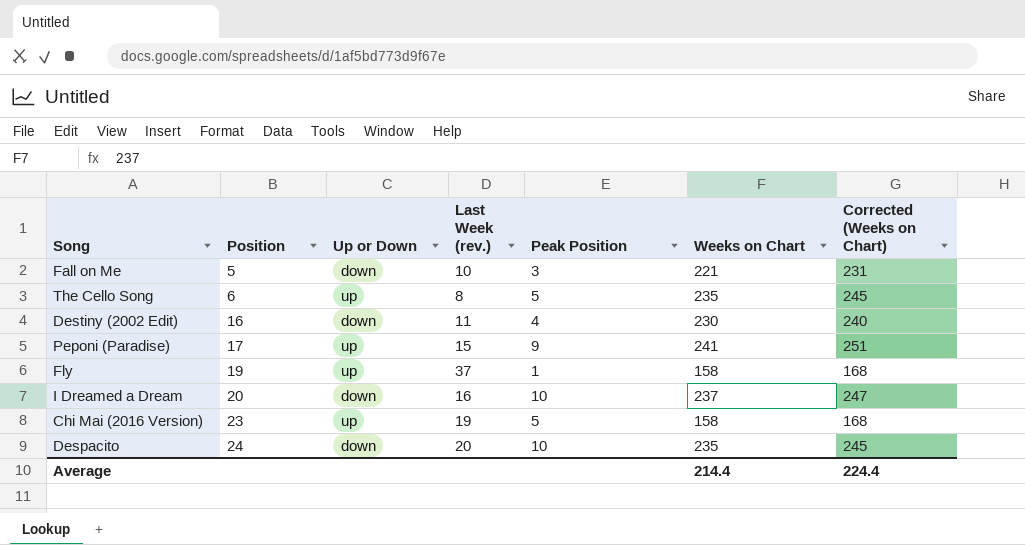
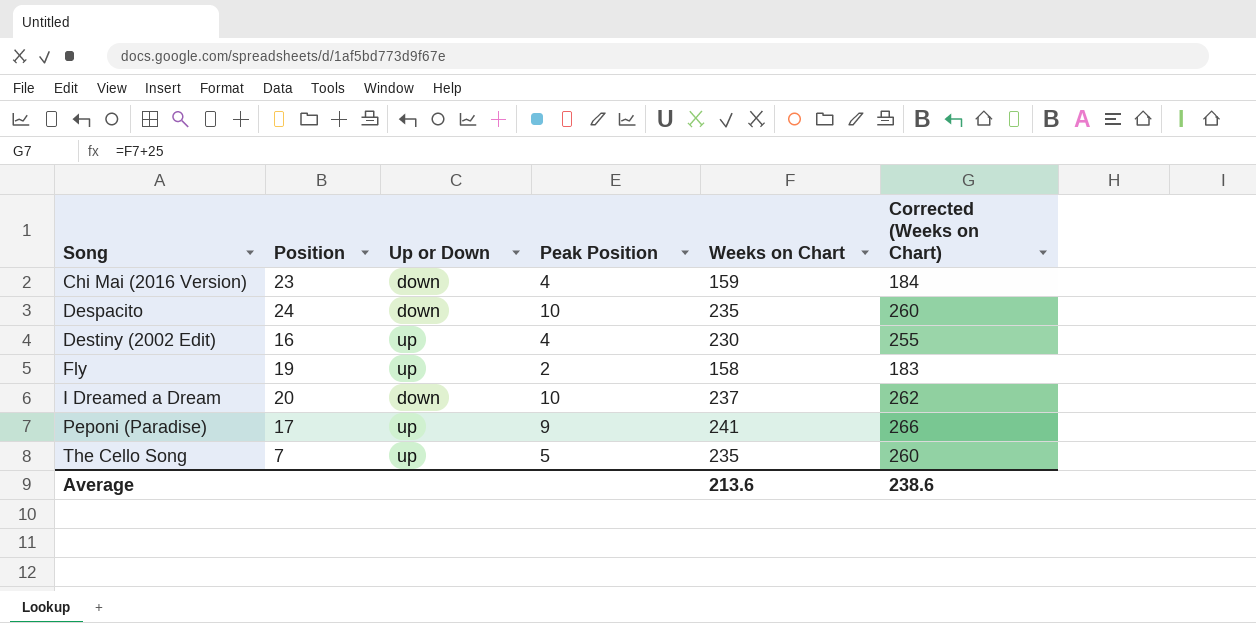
row order: Position ascending -> Song ascending
column Last Week (rev.) | position: 4 -> none
column Corrected (Weeks on Chart) | formula: [Weeks on Chart] + 10 -> [Weeks on Chart] + 25
row Fall on Me: 5 | down | 10 | 3 | 221 | 231 -> none
Chi Mai (2016 Version) | Up or Down: up -> down
Chi Mai (2016 Version) | Peak Position: 5 -> 4
Chi Mai (2016 Version) | Weeks on Chart: 158 -> 159
Destiny (2002 Edit) | Up or Down: down -> up
Fly | Peak Position: 1 -> 2
The Cello Song | Position: 6 -> 7
Average | Weeks on Chart: 214.4 -> 213.6
Average | Corrected (Weeks on Chart): 224.4 -> 238.6

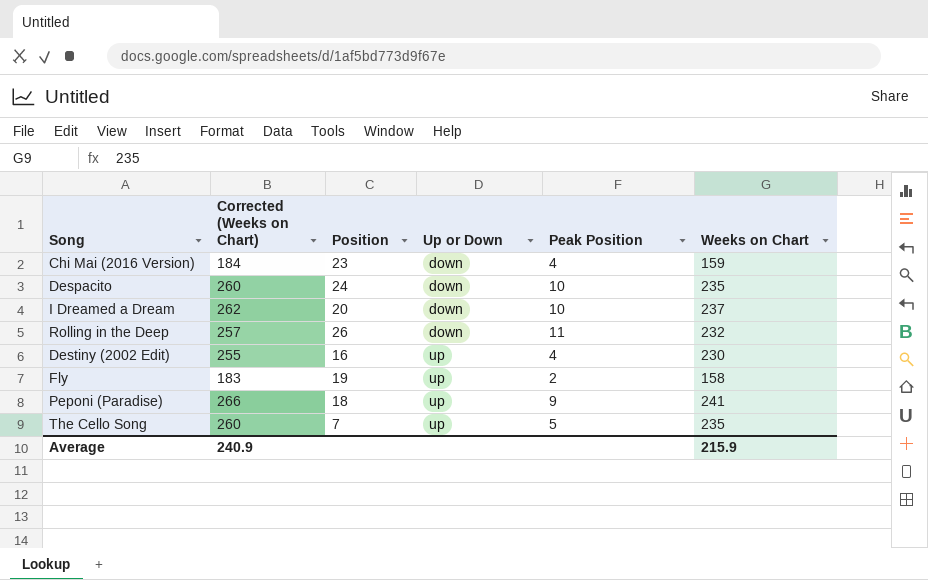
row order: Song ascending -> Up or Down ascending
column Corrected (Weeks on Chart) | position: 6 -> 2
row Rolling in the Deep: none -> 257 | 26 | down | 11 | 232
Peponi (Paradise) | Position: 17 -> 18
Average | Corrected (Weeks on Chart): 238.6 -> 240.9
Average | Weeks on Chart: 213.6 -> 215.9

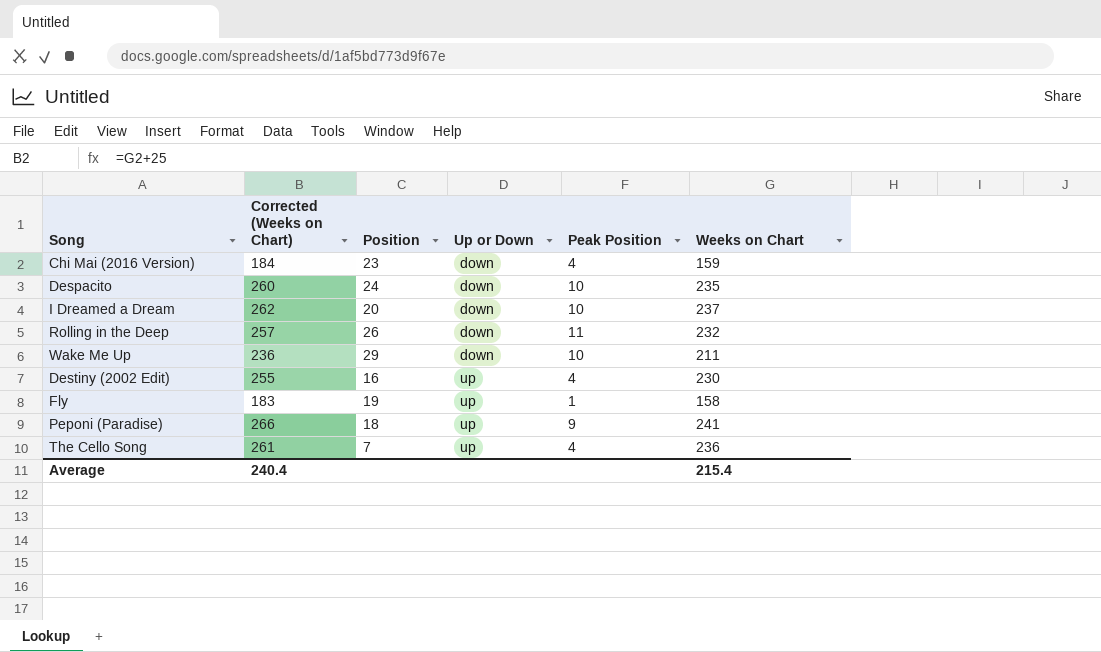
row Wake Me Up: none -> 236 | 29 | down | 10 | 211
Fly | Peak Position: 2 -> 1
The Cello Song | Corrected (Weeks on Chart): 260 -> 261
The Cello Song | Peak Position: 5 -> 4
The Cello Song | Weeks on Chart: 235 -> 236
Average | Corrected (Weeks on Chart): 240.9 -> 240.4
Average | Weeks on Chart: 215.9 -> 215.4

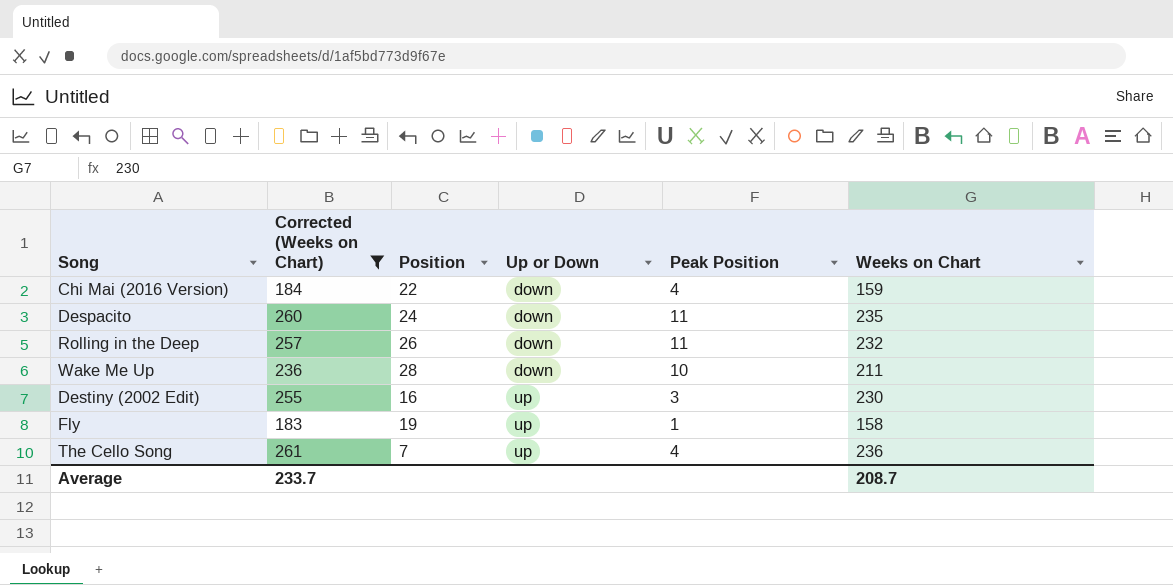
filter: none -> Corrected (Weeks on Chart) <= 261
Chi Mai (2016 Version) | Position: 23 -> 22
Despacito | Peak Position: 10 -> 11
Wake Me Up | Position: 29 -> 28
Destiny (2002 Edit) | Peak Position: 4 -> 3
Average | Corrected (Weeks on Chart): 240.4 -> 233.7
Average | Weeks on Chart: 215.4 -> 208.7

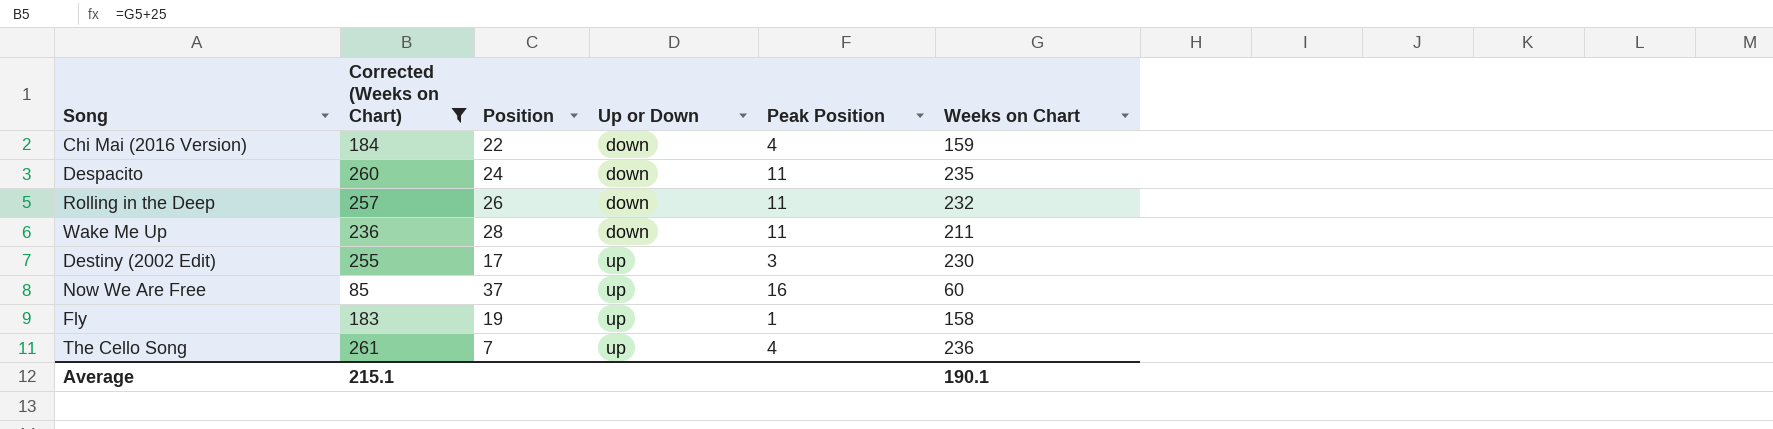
Wake Me Up | Peak Position: 10 -> 11
Destiny (2002 Edit) | Position: 16 -> 17
row Now We Are Free: none -> 85 | 37 | up | 16 | 60
Average | Corrected (Weeks on Chart): 233.7 -> 215.1
Average | Weeks on Chart: 208.7 -> 190.1

